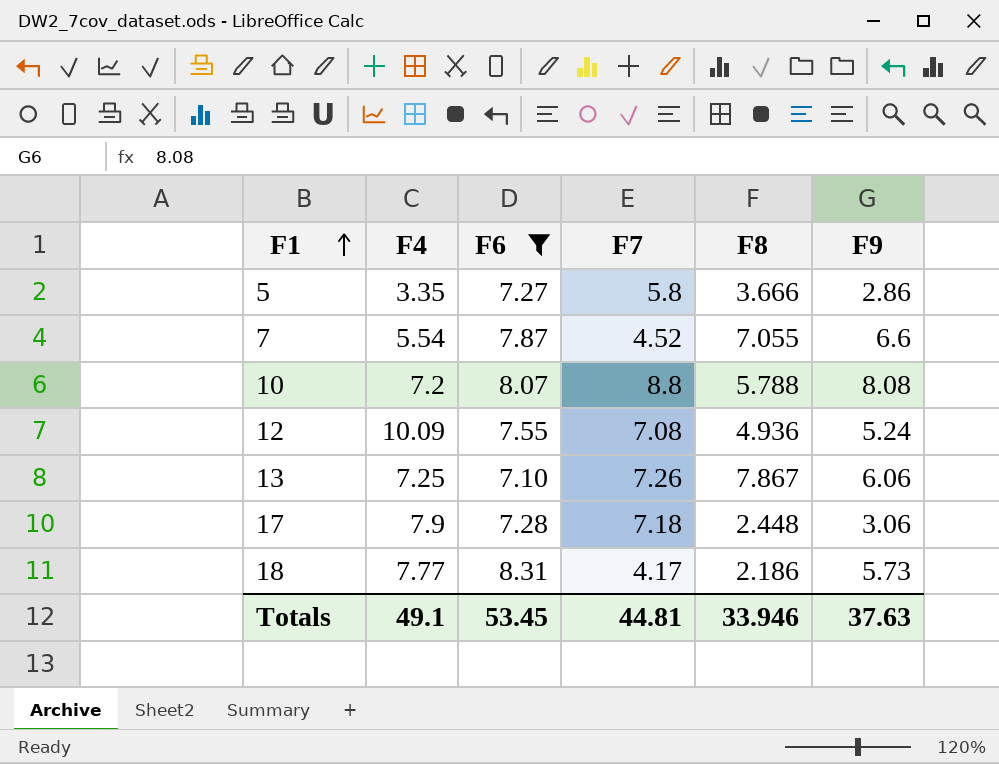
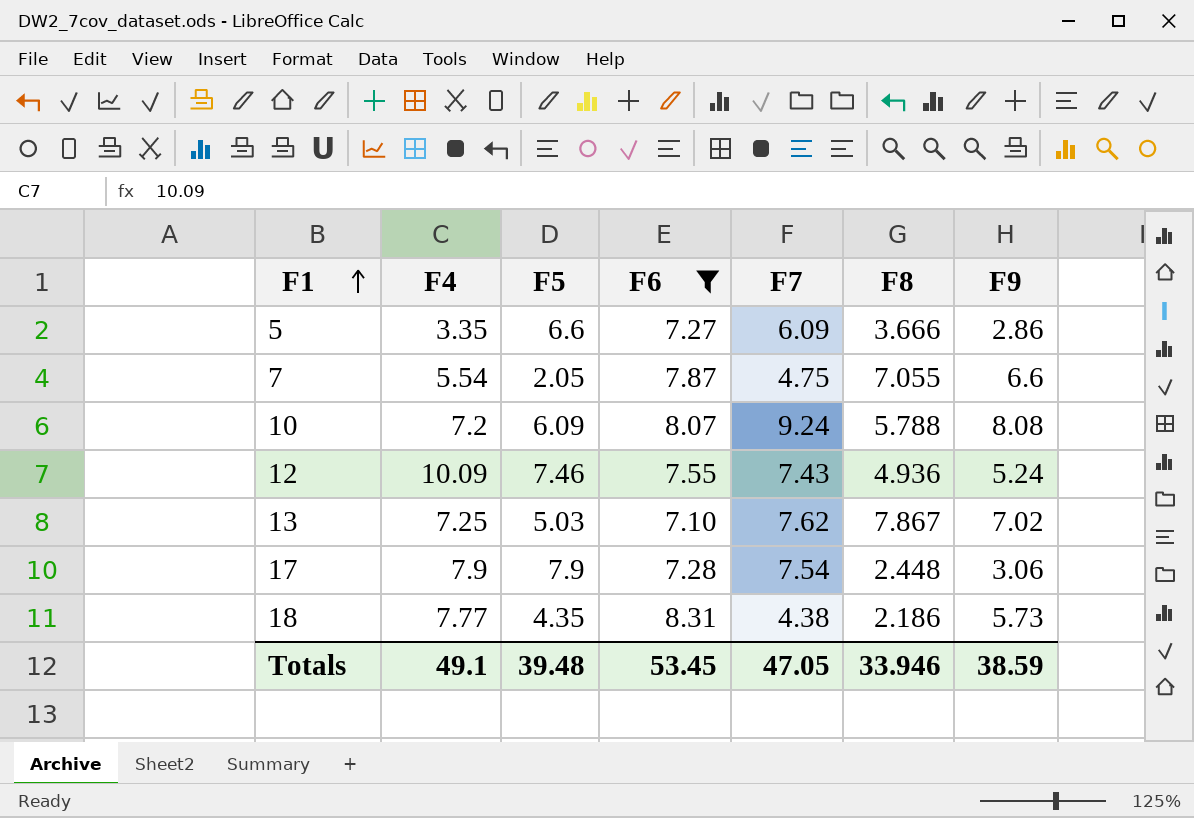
column F5 | position: none -> 3
5 | F7: 5.8 -> 6.09
7 | F7: 4.52 -> 4.75
10 | F7: 8.8 -> 9.24
12 | F7: 7.08 -> 7.43
13 | F7: 7.26 -> 7.62
13 | F9: 6.06 -> 7.02
17 | F7: 7.18 -> 7.54
18 | F7: 4.17 -> 4.38
Totals | F7: 44.81 -> 47.05
Totals | F9: 37.63 -> 38.59

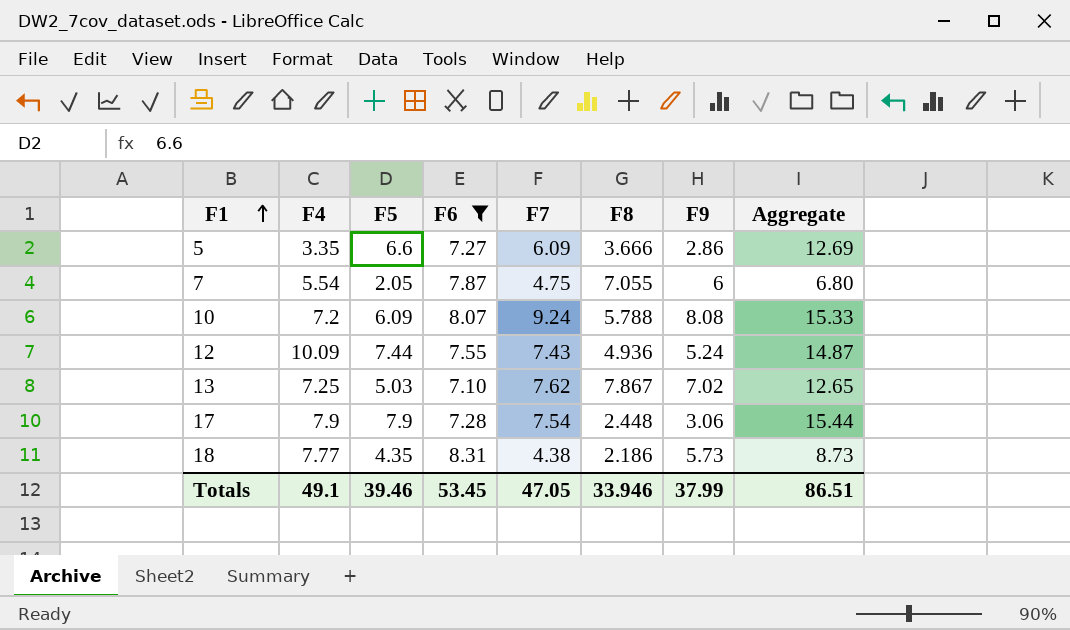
column Aggregate | formula: none -> [F5] + [F7]
7 | F9: 6.6 -> 6
12 | F5: 7.46 -> 7.44
Totals | F5: 39.48 -> 39.46
Totals | F9: 38.59 -> 37.99

